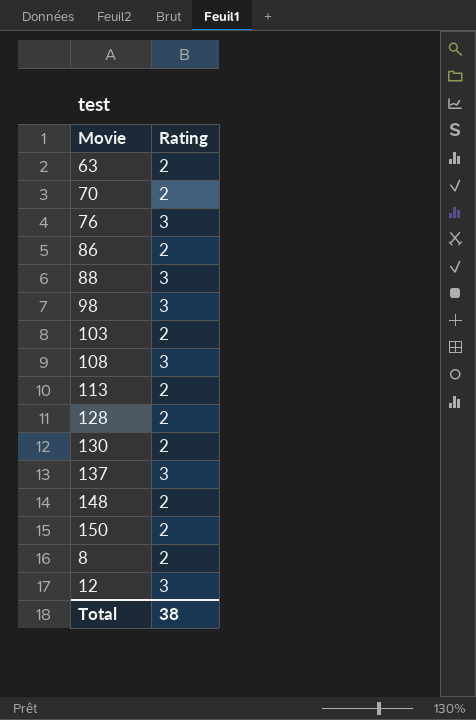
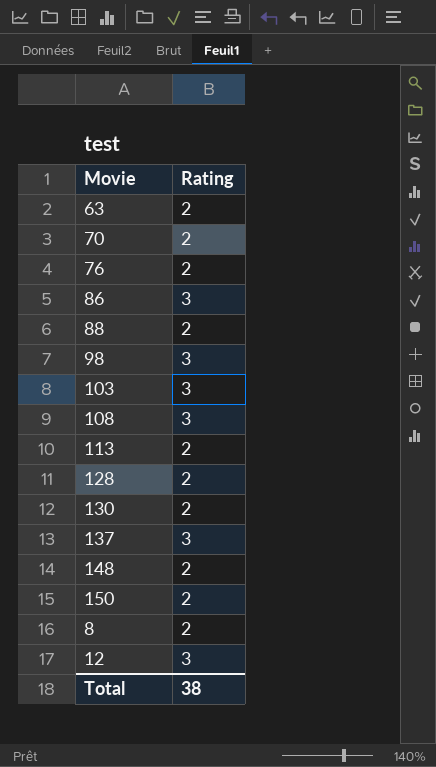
76 | Rating: 3 -> 2
86 | Rating: 2 -> 3
88 | Rating: 3 -> 2
103 | Rating: 2 -> 3

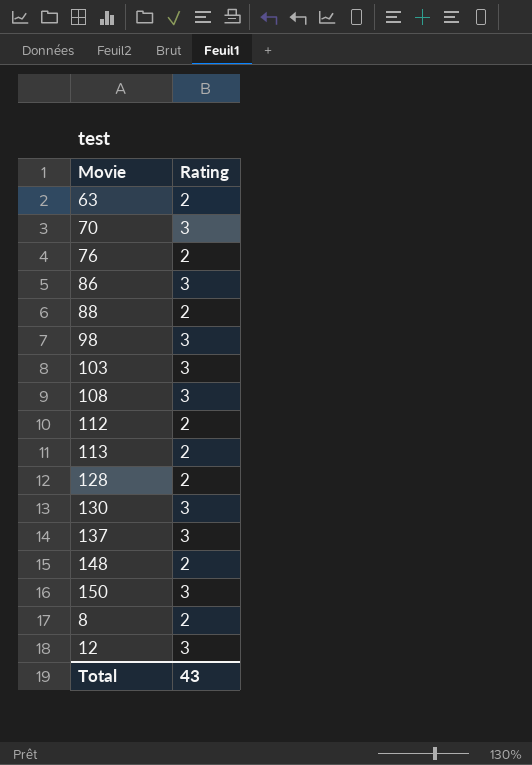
70 | Rating: 2 -> 3
row 112: none -> 2
130 | Rating: 2 -> 3
150 | Rating: 2 -> 3
Total | Rating: 38 -> 43

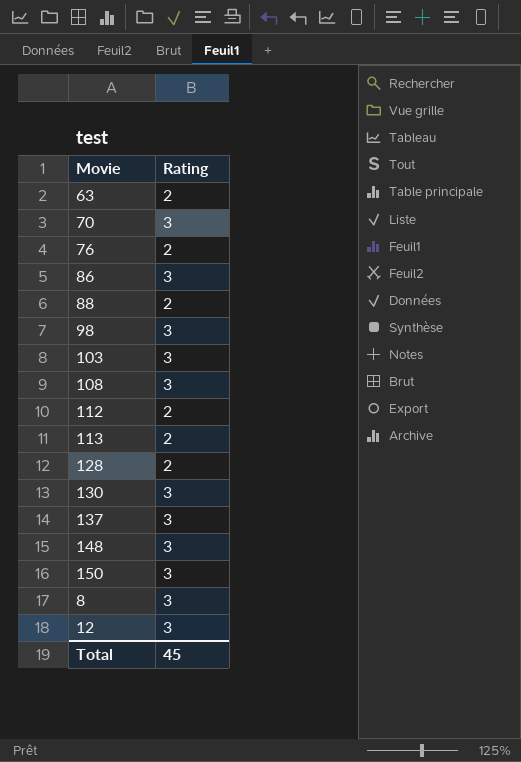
148 | Rating: 2 -> 3
8 | Rating: 2 -> 3
Total | Rating: 43 -> 45

